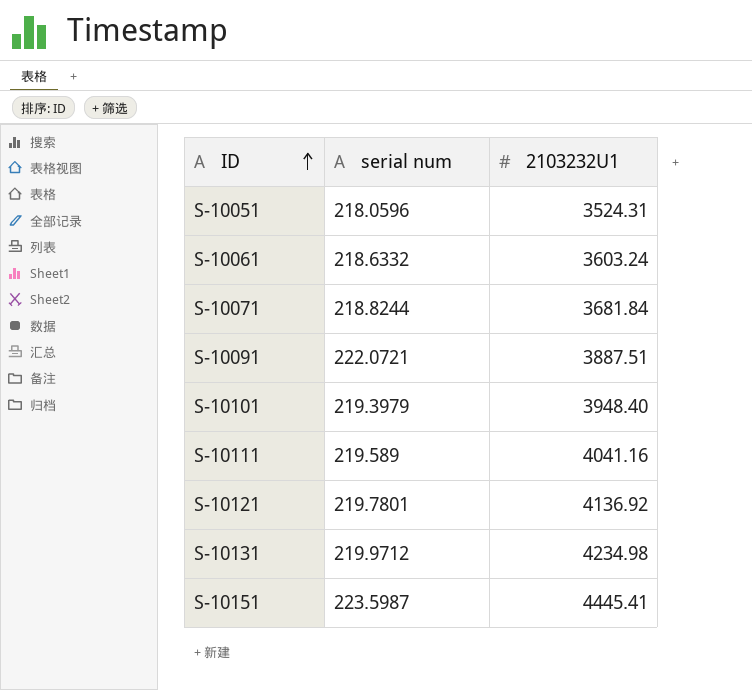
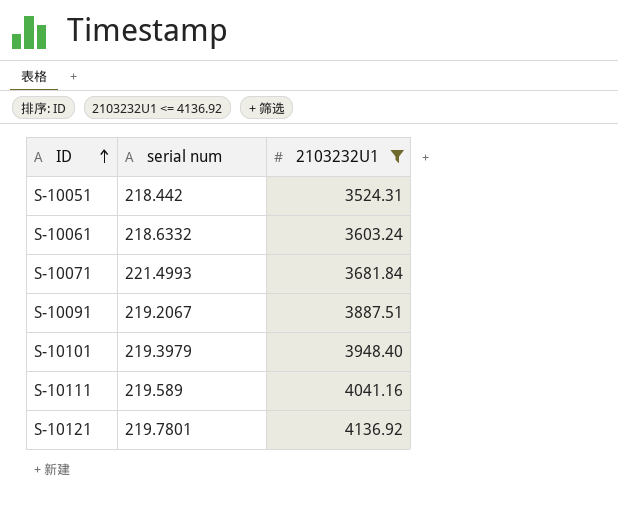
filter: none -> 2103232U1 <= 4136.92
S-10051 | serial num: 218.0596 -> 218.442
S-10071 | serial num: 218.8244 -> 221.4993
S-10091 | serial num: 222.0721 -> 219.2067

